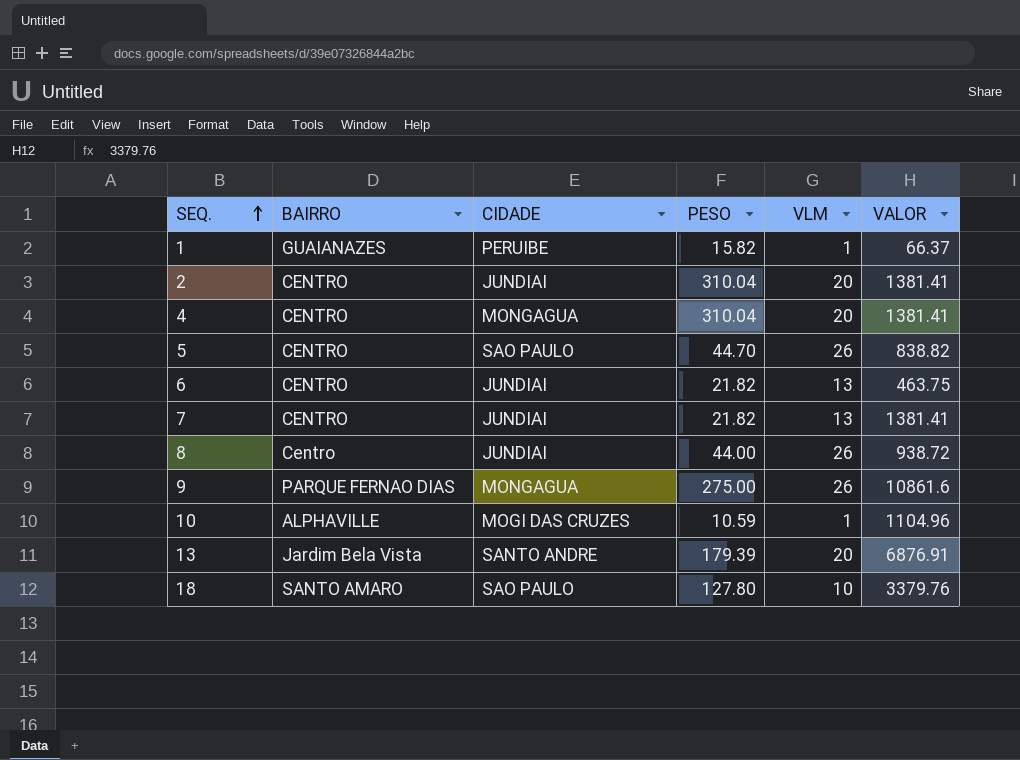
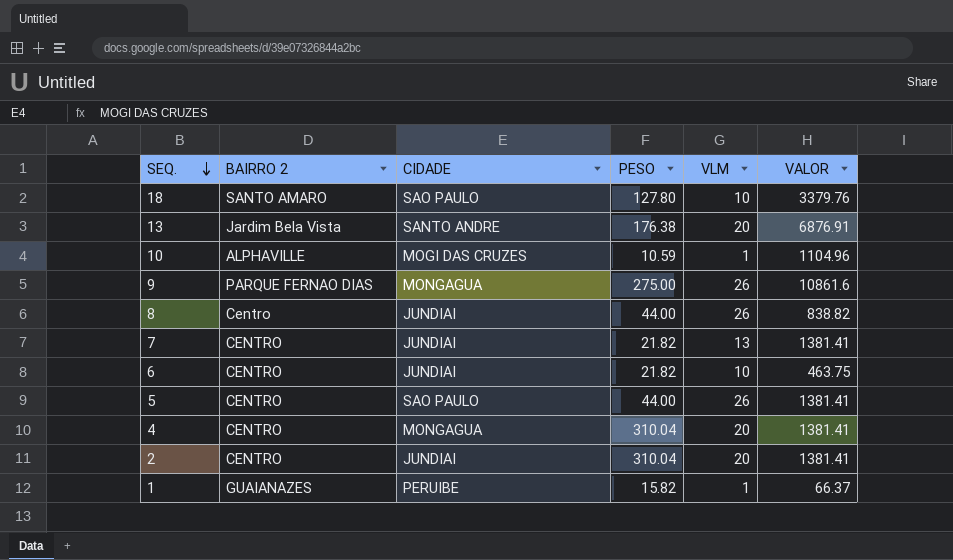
row order: SEQ. ascending -> SEQ. descending
column name: BAIRRO -> BAIRRO 2
13 | PESO: 179.39 -> 176.38
8 | VALOR: 938.72 -> 838.82
6 | VLM: 13 -> 10
5 | PESO: 44.70 -> 44.00
5 | VALOR: 838.82 -> 1381.41

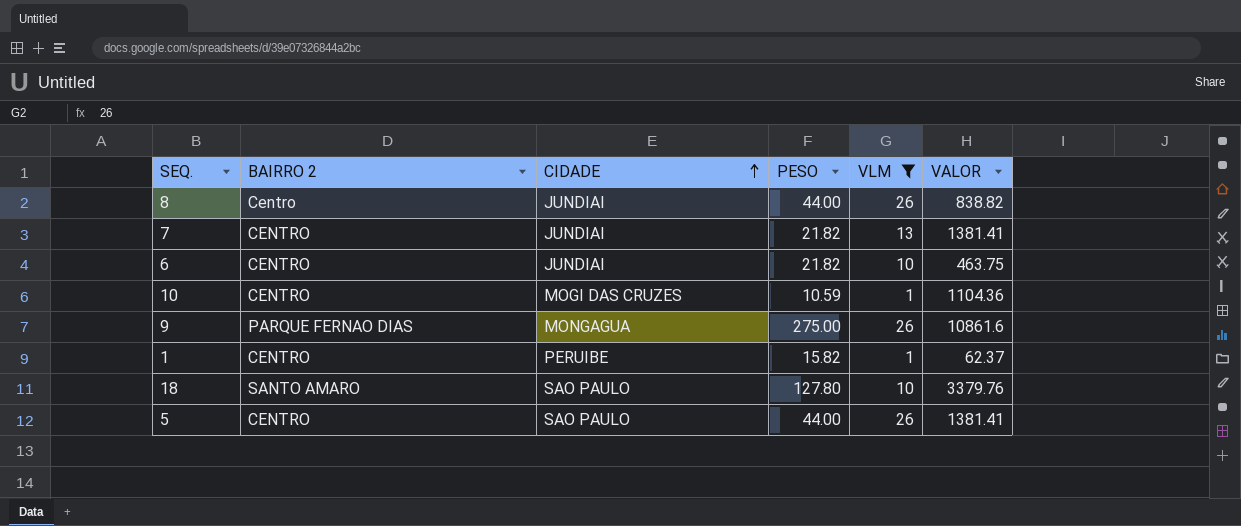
filter: none -> VLM != 20
row order: SEQ. descending -> CIDADE ascending
10 | BAIRRO 2: ALPHAVILLE -> CENTRO
10 | VALOR: 1104.96 -> 1104.36
1 | BAIRRO 2: GUAIANAZES -> CENTRO
1 | VALOR: 66.37 -> 62.37

